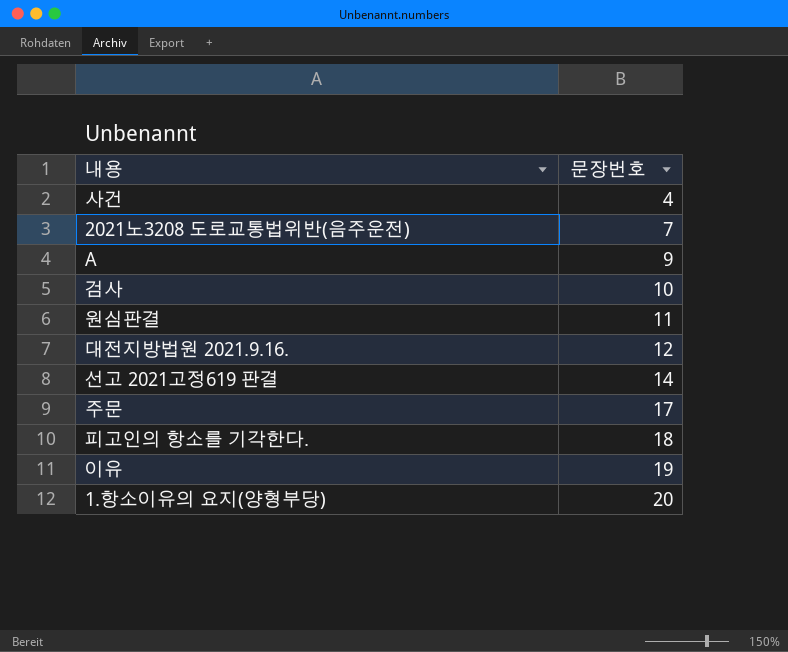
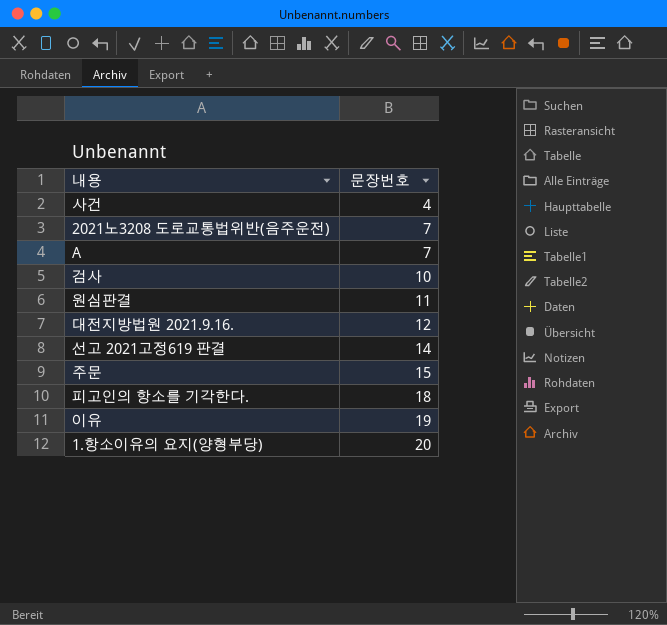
A | 문장번호: 9 -> 7
주문 | 문장번호: 17 -> 15

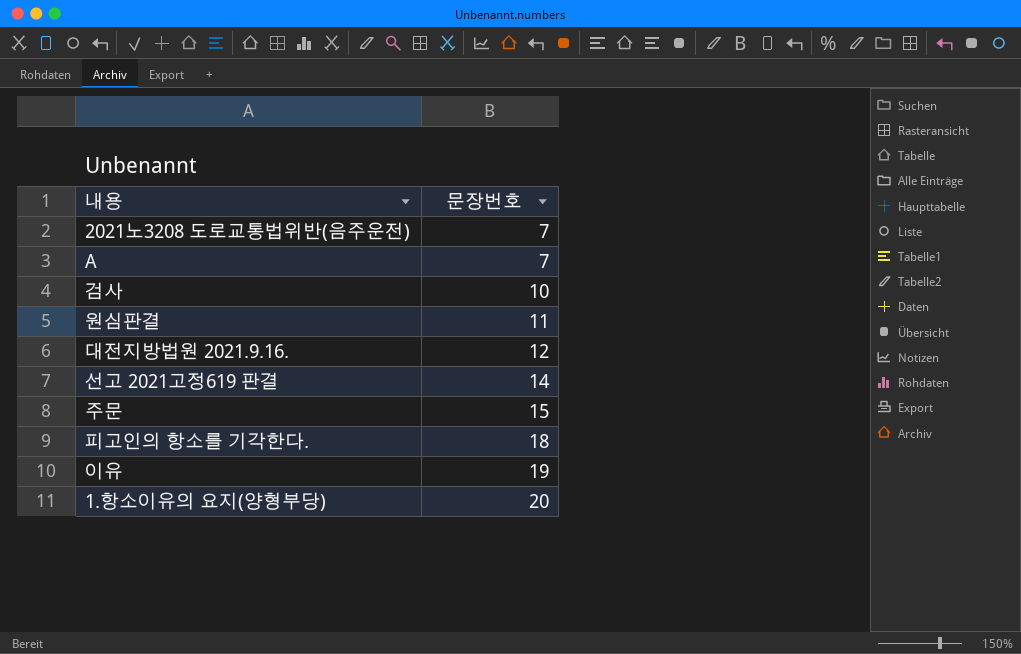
row 사건: 4 -> none

